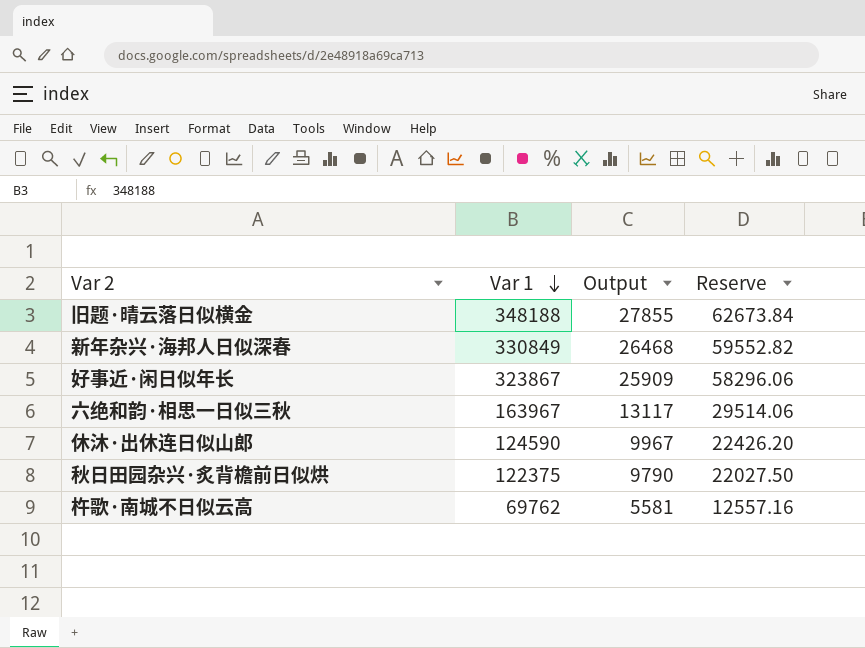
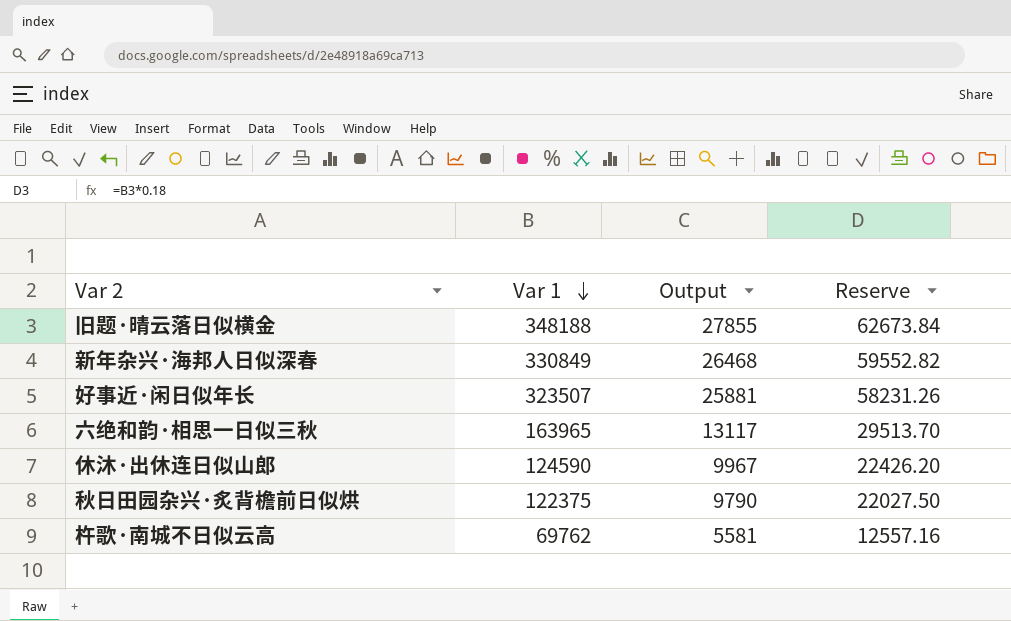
好事近·闲日似年长 | Var 1: 323867 -> 323507
好事近·闲日似年长 | Output: 25909 -> 25881
好事近·闲日似年长 | Reserve: 58296.06 -> 58231.26
六绝和韵·相思一日似三秋 | Var 1: 163967 -> 163965
六绝和韵·相思一日似三秋 | Reserve: 29514.06 -> 29513.70

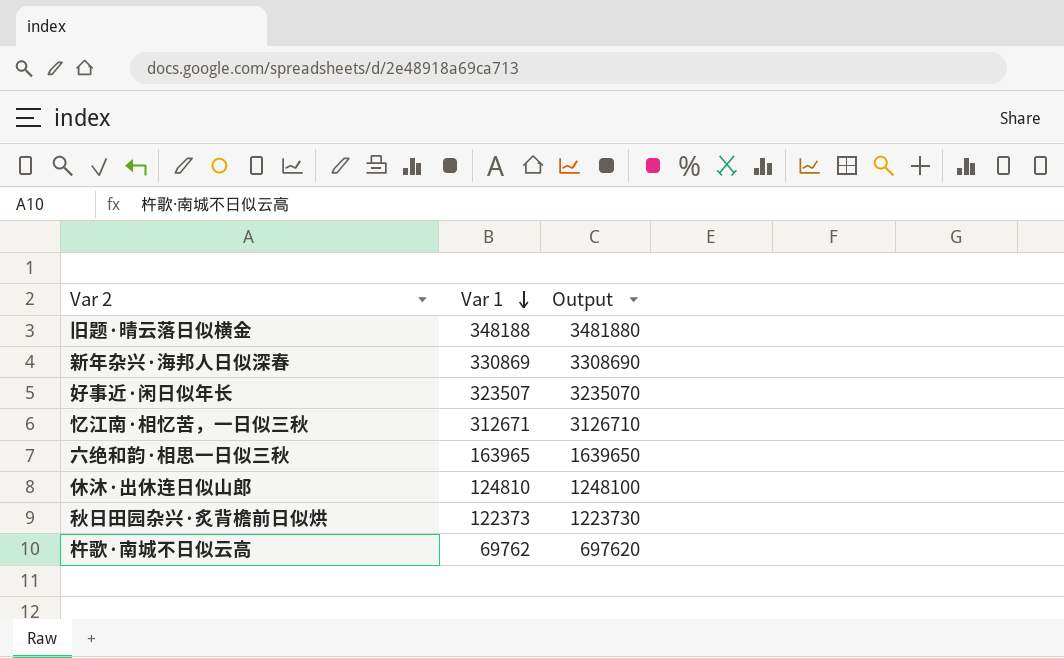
column Reserve | formula: [Var 1] * 0.18 -> none
column Output | formula: [Var 1] * 0.08 -> [Var 1] * 10
新年杂兴·海邦人日似深春 | Var 1: 330849 -> 330869
row 忆江南·相忆苦，一日似三秋: none -> 312671 | 3126710
休沐·出休连日似山郎 | Var 1: 124590 -> 124810
秋日田园杂兴·炙背檐前日似烘 | Var 1: 122375 -> 122373

